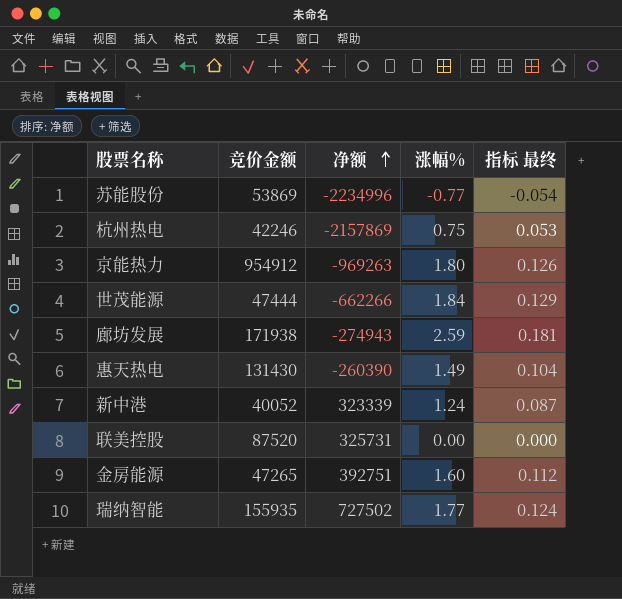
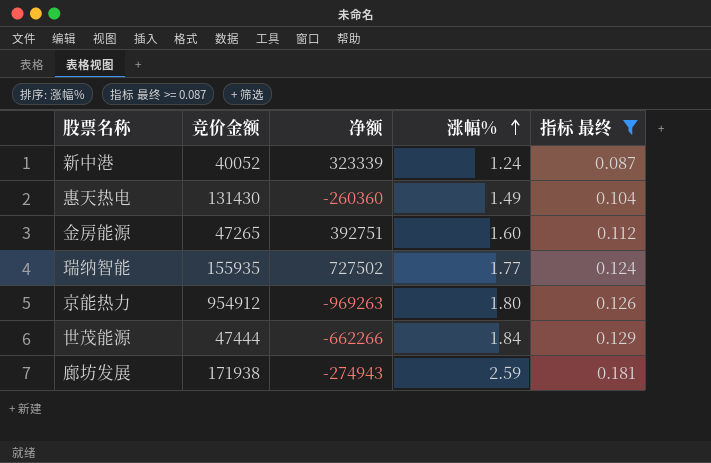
filter: none -> 指标 最终 >= 0.087
row order: 净额 ascending -> 涨幅% ascending
惠天热电 | 净额: -260390 -> -260360

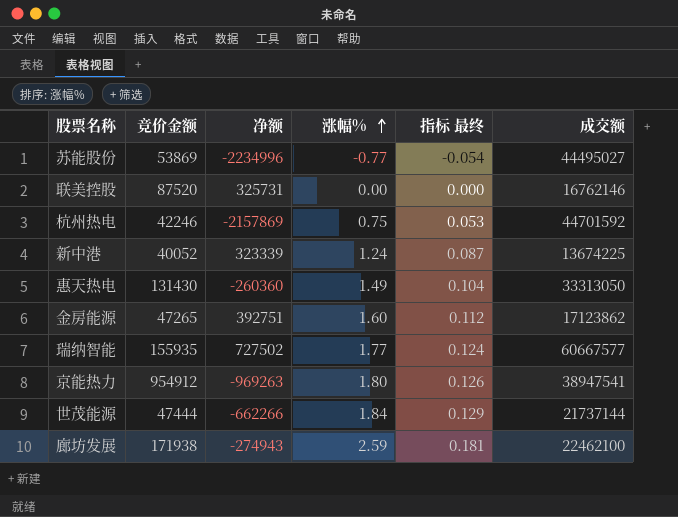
filter: 指标 最终 >= 0.087 -> none
column 成交额 | position: none -> 6

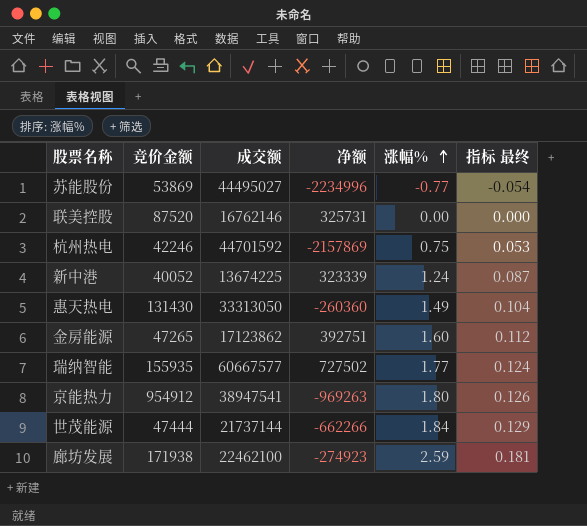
column 成交额 | position: 6 -> 3
廊坊发展 | 净额: -274943 -> -274923

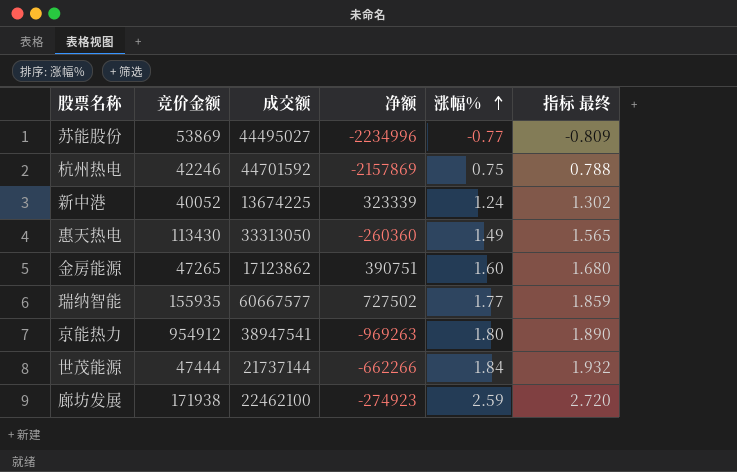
column 指标 最终 | formula: [涨幅%] * 0.07 -> [涨幅%] * 1.05
row 联美控股: 87520 | 16762146 | 325731 | 0.00 | 0.000 -> none
惠天热电 | 竞价金额: 131430 -> 113430
金房能源 | 净额: 392751 -> 390751

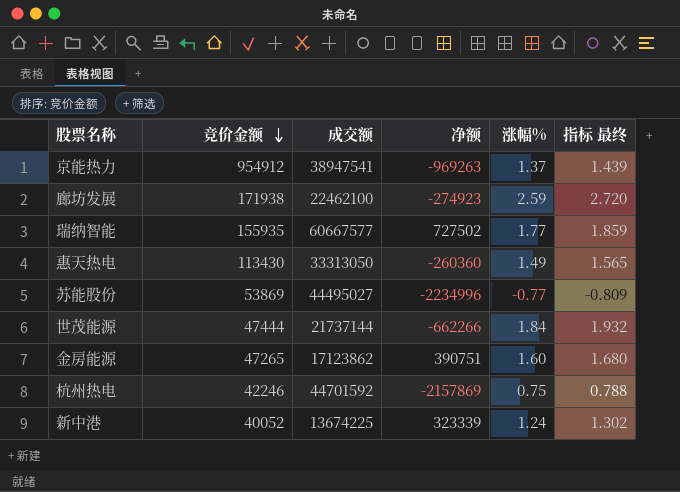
row order: 涨幅% ascending -> 竞价金额 descending
京能热力 | 涨幅%: 1.80 -> 1.37
京能热力 | 指标 最终: 1.890 -> 1.439

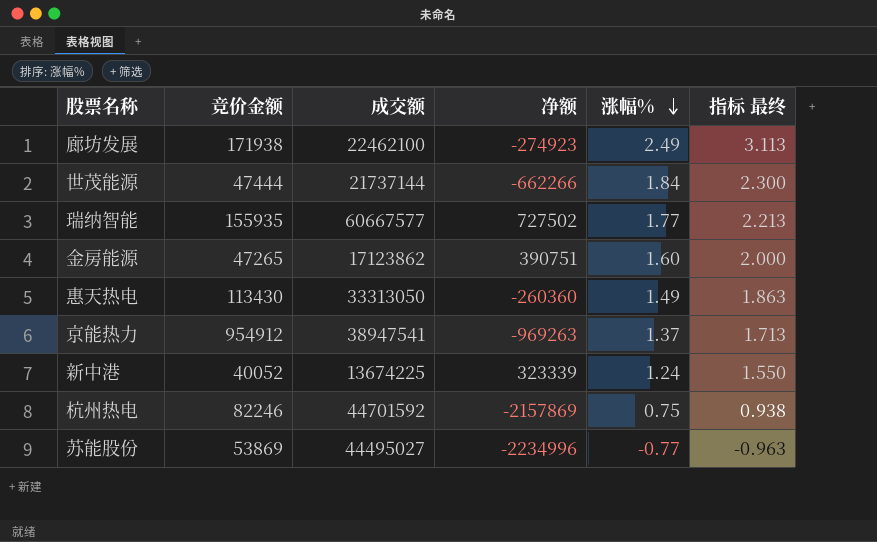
row order: 竞价金额 descending -> 涨幅% descending
column 指标 最终 | formula: [涨幅%] * 1.05 -> [涨幅%] * 1.25
廊坊发展 | 涨幅%: 2.59 -> 2.49
杭州热电 | 竞价金额: 42246 -> 82246

